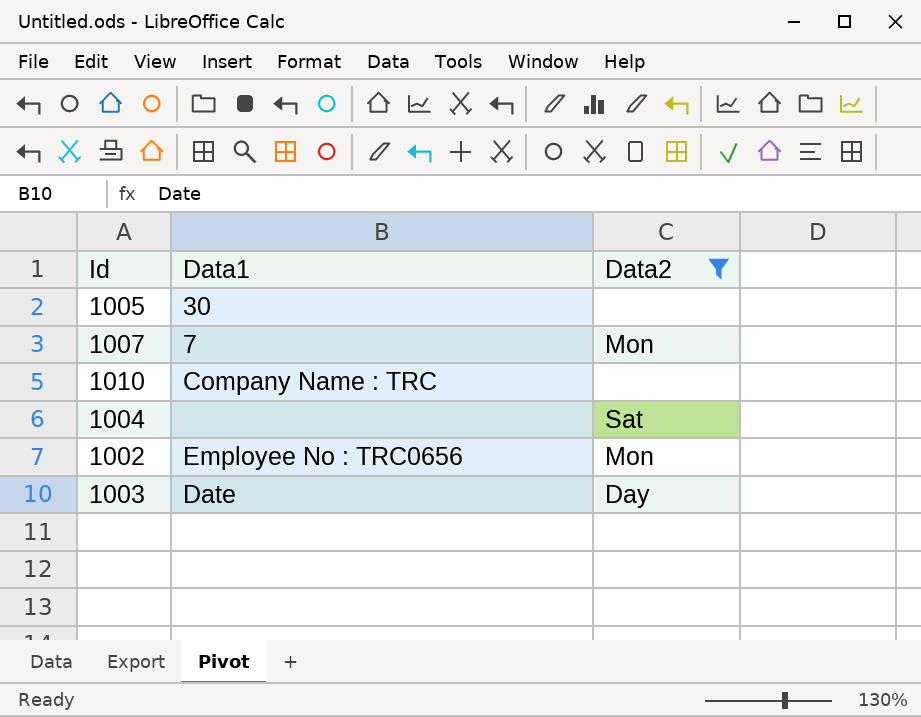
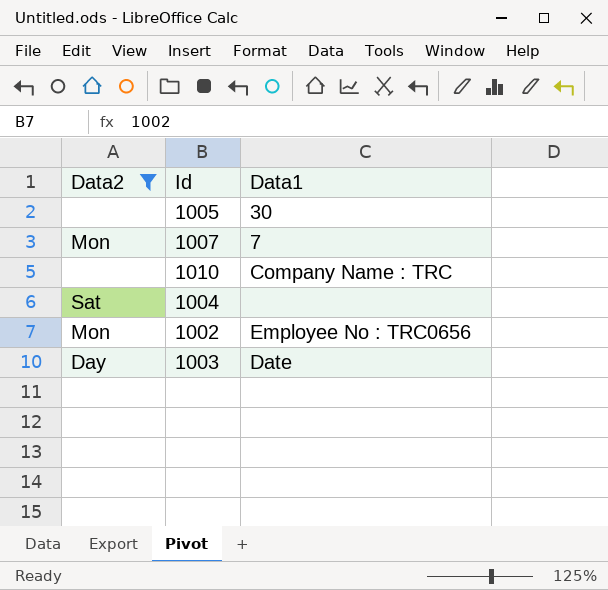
column Data2 | position: 3 -> 1

